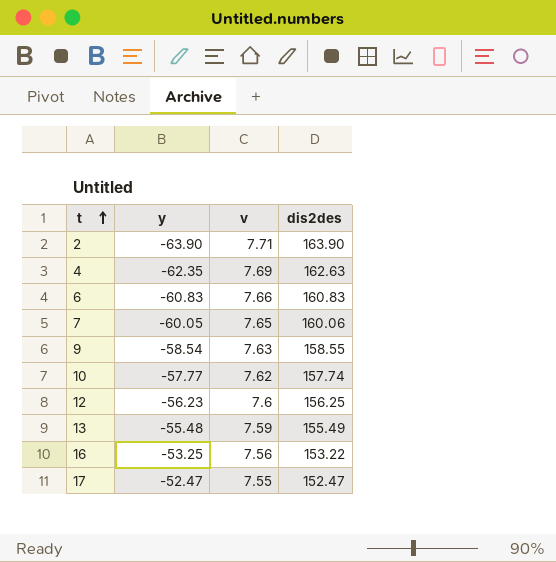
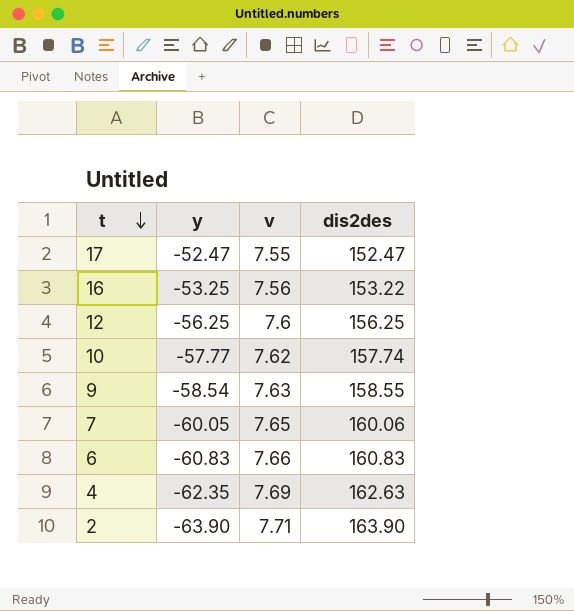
row order: t ascending -> t descending
row 13: -55.48 | 7.59 | 155.49 -> none
12 | y: -56.23 -> -56.25

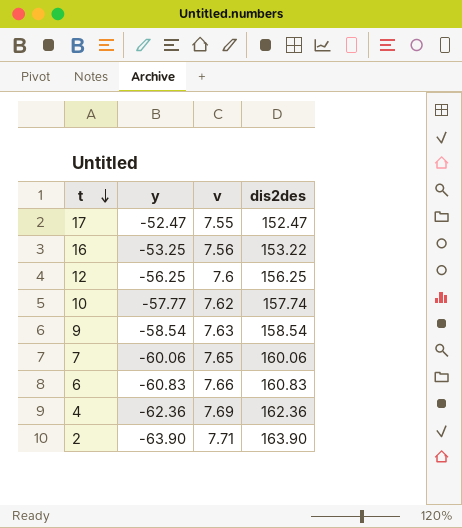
9 | dis2des: 158.55 -> 158.54
7 | y: -60.05 -> -60.06
4 | y: -62.35 -> -62.36
4 | dis2des: 162.63 -> 162.36

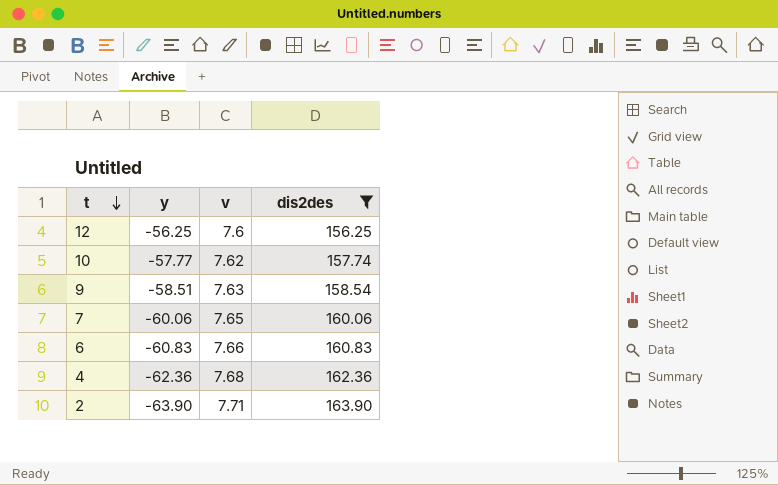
filter: none -> dis2des >= 156.25
9 | y: -58.54 -> -58.51
4 | v: 7.69 -> 7.68

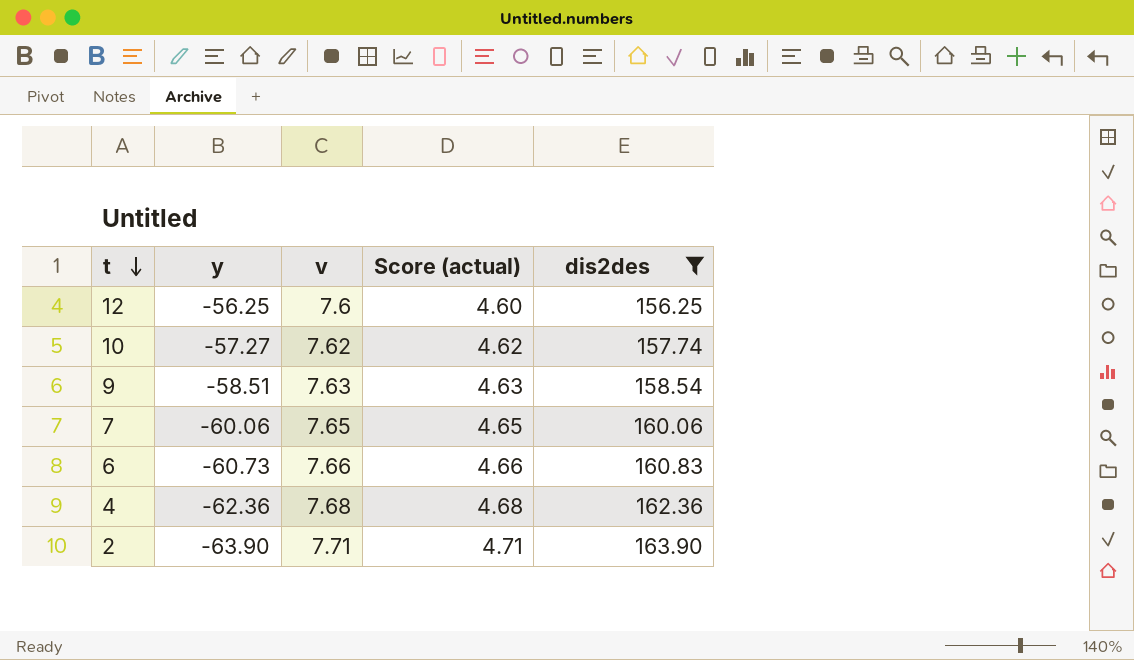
column Score (actual) | formula: none -> [v] - 3
10 | y: -57.77 -> -57.27
6 | y: -60.83 -> -60.73

